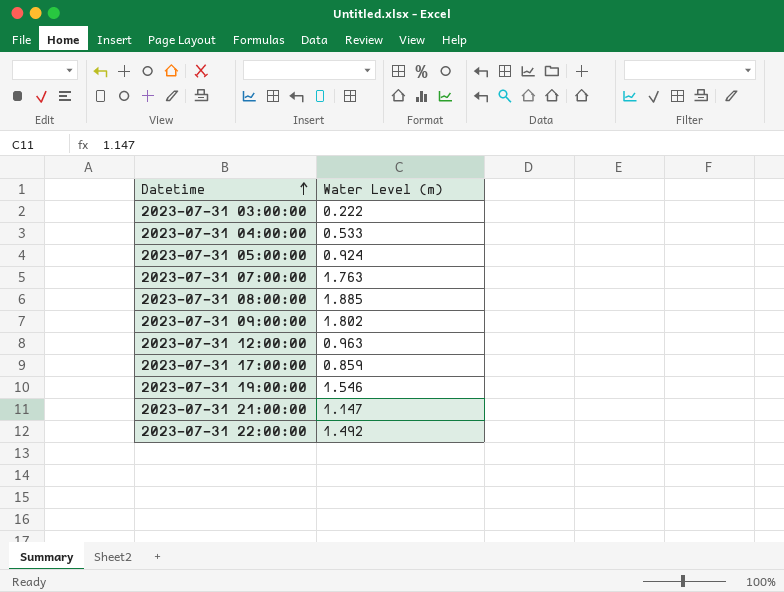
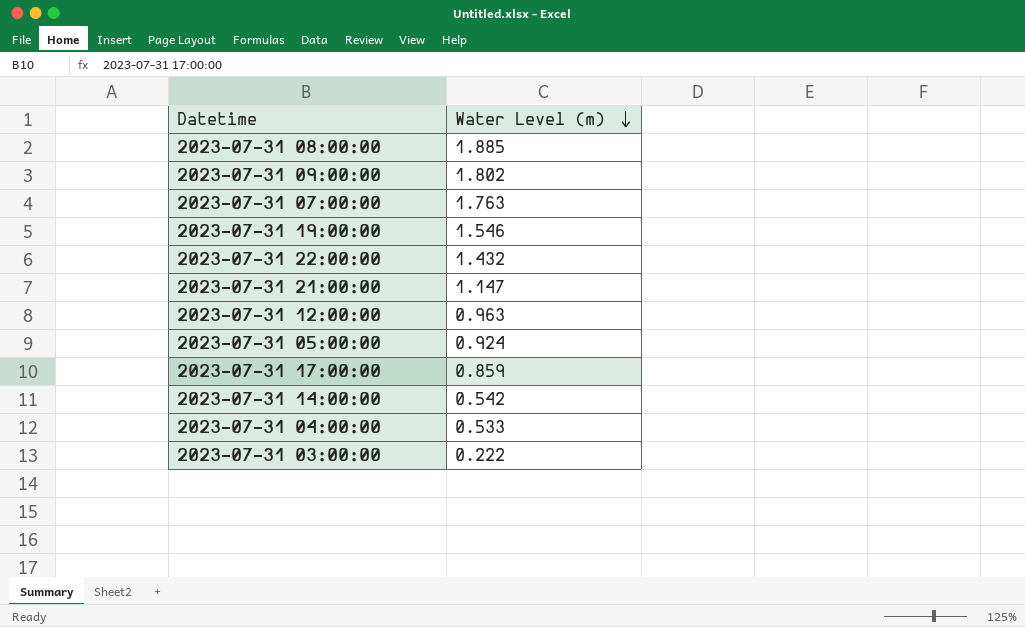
row order: Datetime ascending -> Water Level (m) descending
2023-07-31 22:00:00 | Water Level (m): 1.492 -> 1.432
row 2023-07-31 14:00:00: none -> 0.542

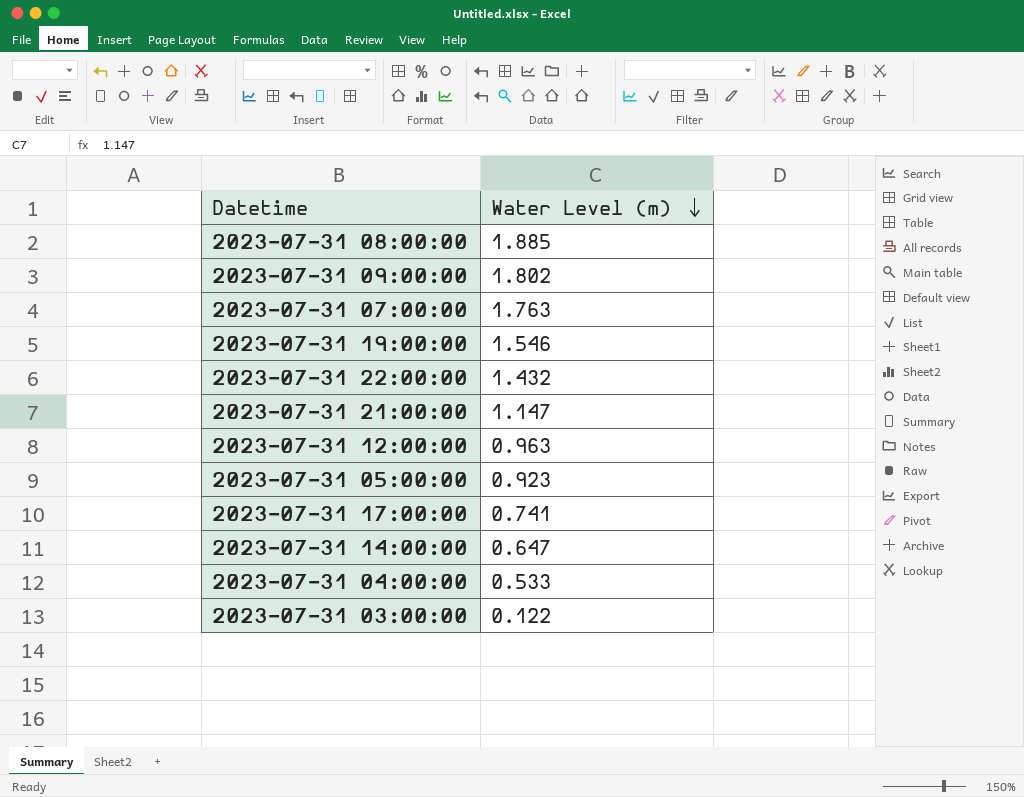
2023-07-31 05:00:00 | Water Level (m): 0.924 -> 0.923
2023-07-31 17:00:00 | Water Level (m): 0.859 -> 0.741
2023-07-31 14:00:00 | Water Level (m): 0.542 -> 0.647
2023-07-31 03:00:00 | Water Level (m): 0.222 -> 0.122

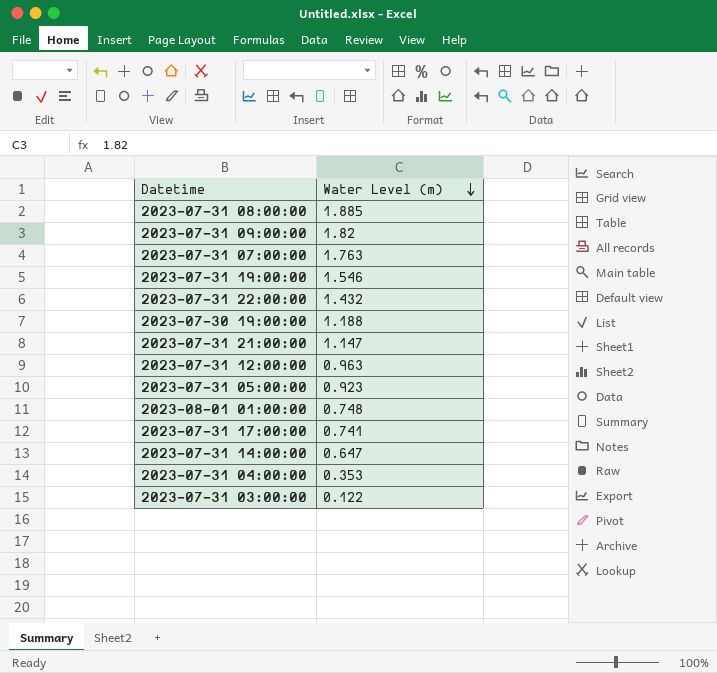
2023-07-31 09:00:00 | Water Level (m): 1.802 -> 1.82
row 2023-07-30 19:00:00: none -> 1.188
row 2023-08-01 01:00:00: none -> 0.748
2023-07-31 04:00:00 | Water Level (m): 0.533 -> 0.353

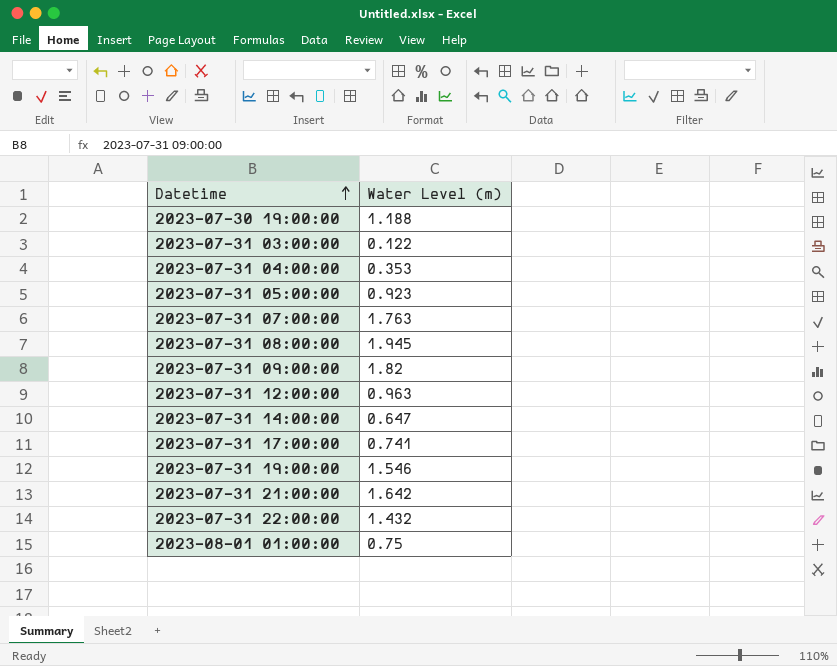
row order: Water Level (m) descending -> Datetime ascending
2023-07-31 08:00:00 | Water Level (m): 1.885 -> 1.945
2023-07-31 21:00:00 | Water Level (m): 1.147 -> 1.642
2023-08-01 01:00:00 | Water Level (m): 0.748 -> 0.75

